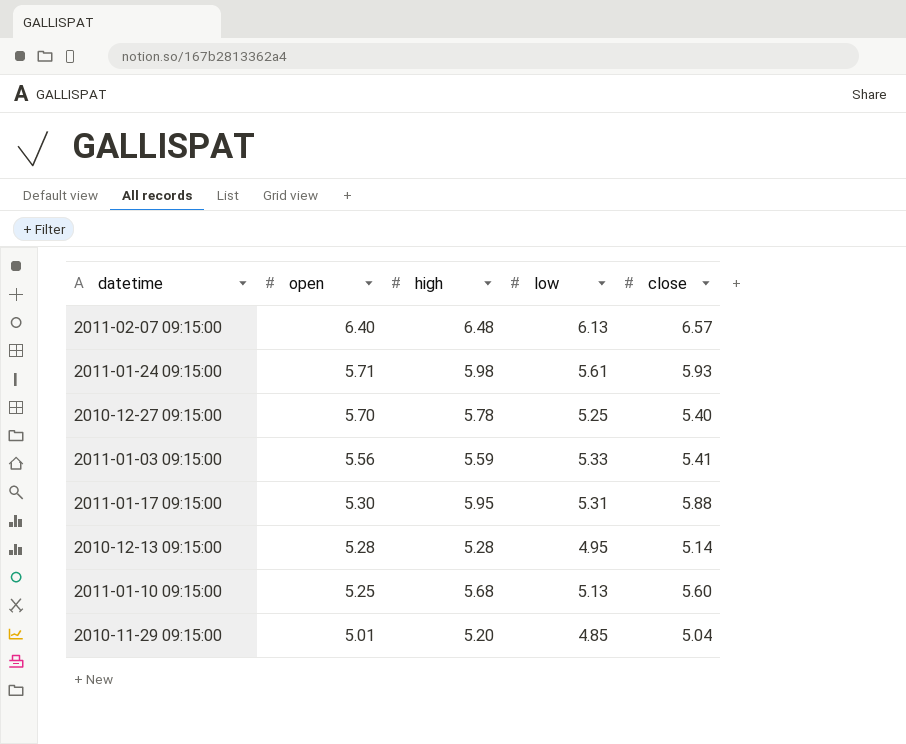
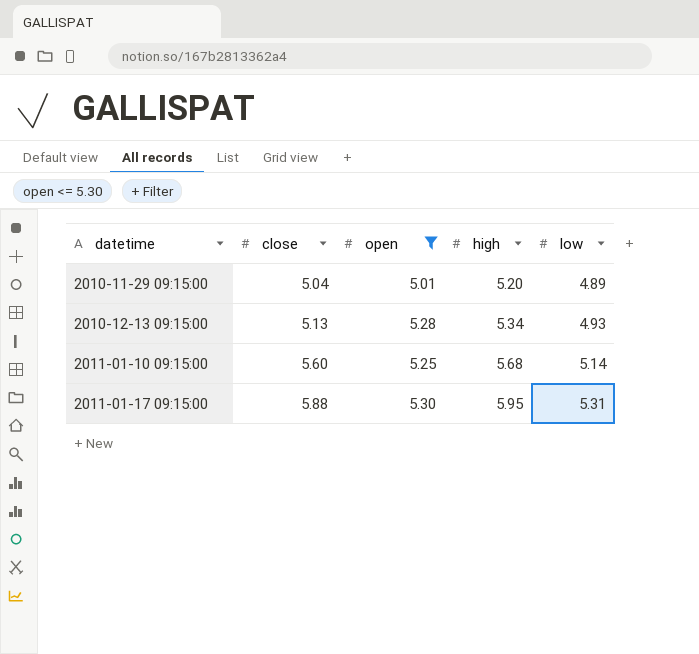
filter: none -> open <= 5.30
row order: open descending -> datetime ascending
column close | position: 5 -> 2
2010-11-29 09:15:00 | low: 4.85 -> 4.89
2010-12-13 09:15:00 | close: 5.14 -> 5.13
2010-12-13 09:15:00 | high: 5.28 -> 5.34
2010-12-13 09:15:00 | low: 4.95 -> 4.93
2011-01-10 09:15:00 | low: 5.13 -> 5.14

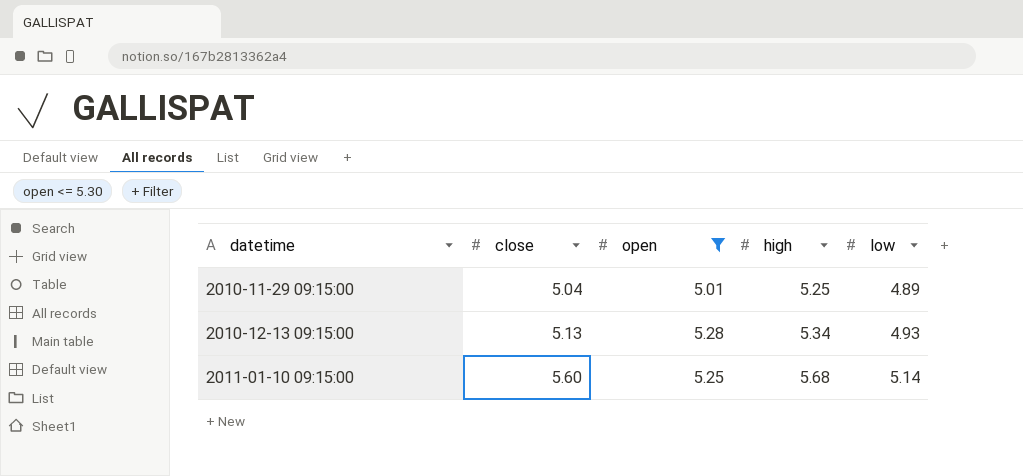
row 2011-01-17 09:15:00: 5.88 | 5.30 | 5.95 | 5.31 -> none
2010-11-29 09:15:00 | high: 5.20 -> 5.25

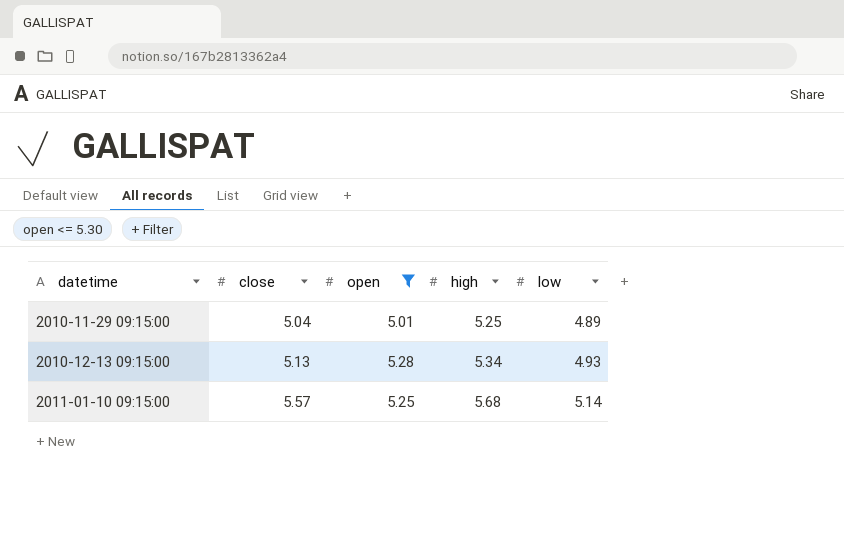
2011-01-10 09:15:00 | close: 5.60 -> 5.57

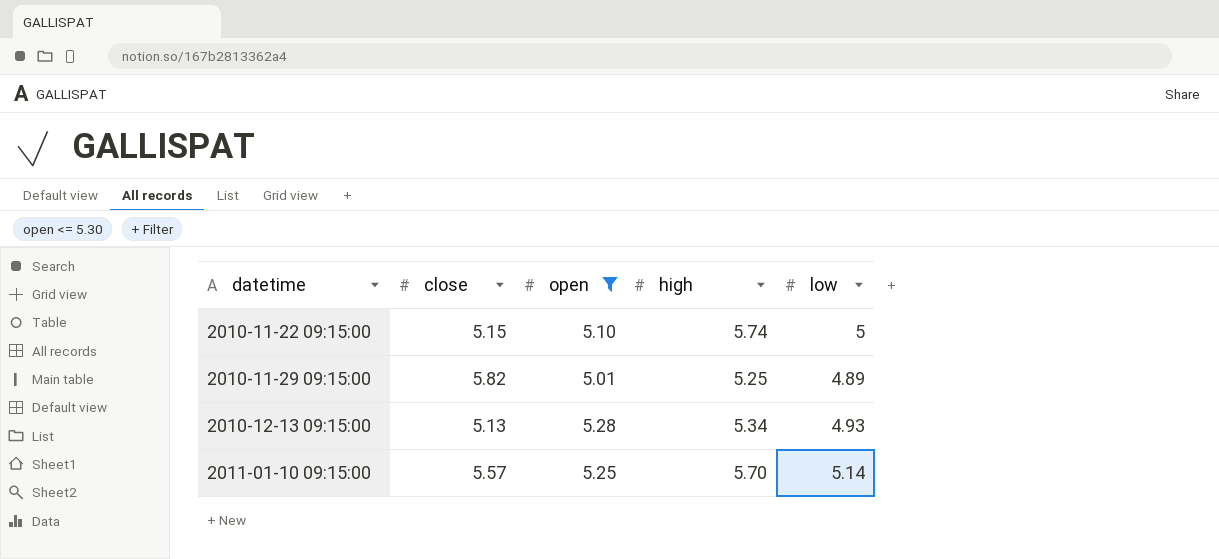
row 2010-11-22 09:15:00: none -> 5.15 | 5.10 | 5.74 | 5
2010-11-29 09:15:00 | close: 5.04 -> 5.82
2011-01-10 09:15:00 | high: 5.68 -> 5.70

